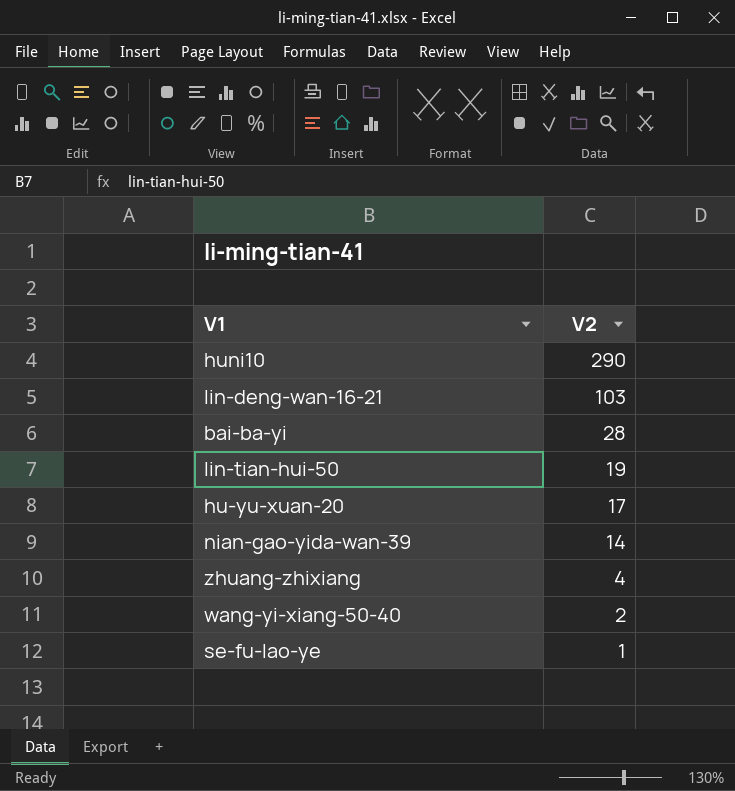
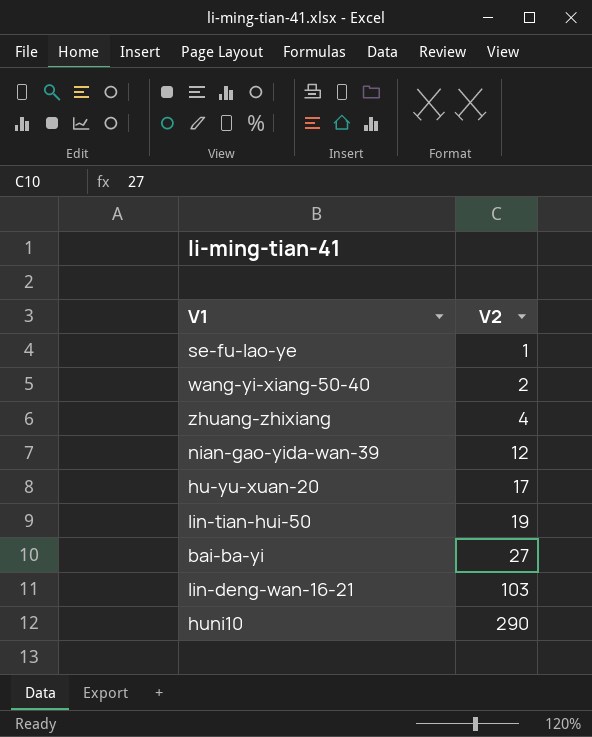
row order: V2 descending -> V2 ascending
nian-gao-yida-wan-39 | V2: 14 -> 12
bai-ba-yi | V2: 28 -> 27

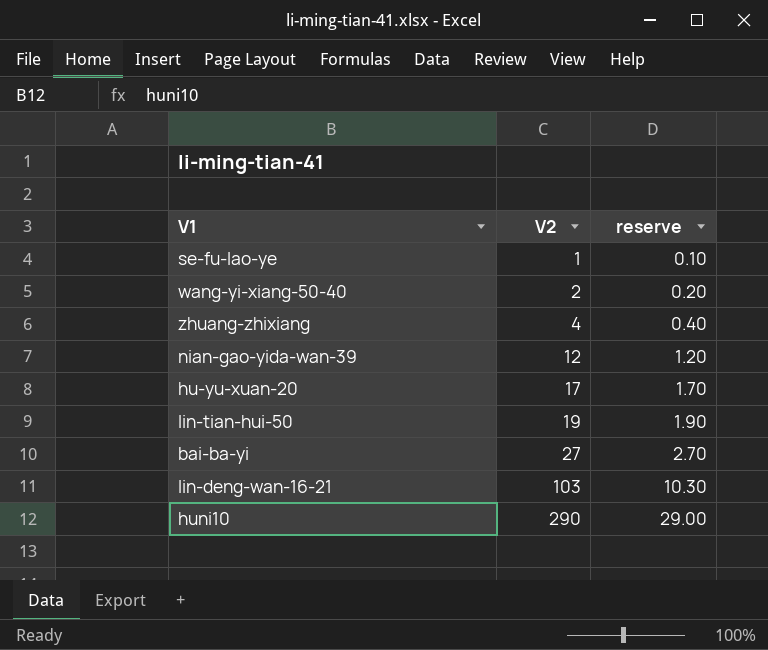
column reserve | formula: none -> [V2] * 0.1

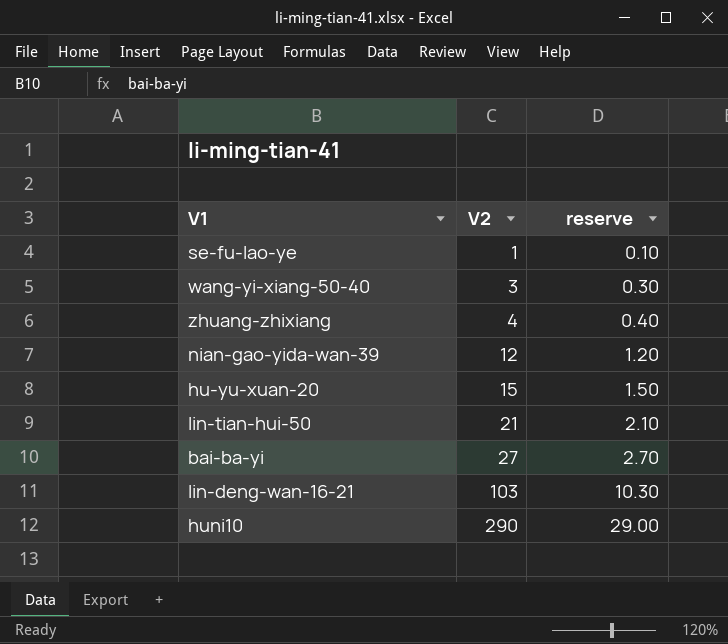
wang-yi-xiang-50-40 | V2: 2 -> 3
wang-yi-xiang-50-40 | reserve: 0.20 -> 0.30
hu-yu-xuan-20 | V2: 17 -> 15
hu-yu-xuan-20 | reserve: 1.70 -> 1.50
lin-tian-hui-50 | V2: 19 -> 21
lin-tian-hui-50 | reserve: 1.90 -> 2.10

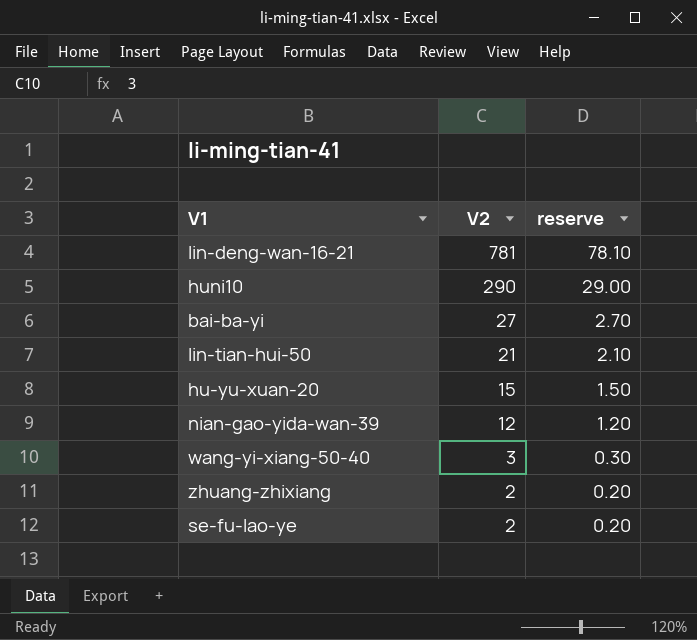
row order: V2 ascending -> V2 descending
lin-deng-wan-16-21 | V2: 103 -> 781
lin-deng-wan-16-21 | reserve: 10.30 -> 78.10
zhuang-zhixiang | V2: 4 -> 2
zhuang-zhixiang | reserve: 0.40 -> 0.20
se-fu-lao-ye | V2: 1 -> 2
se-fu-lao-ye | reserve: 0.10 -> 0.20

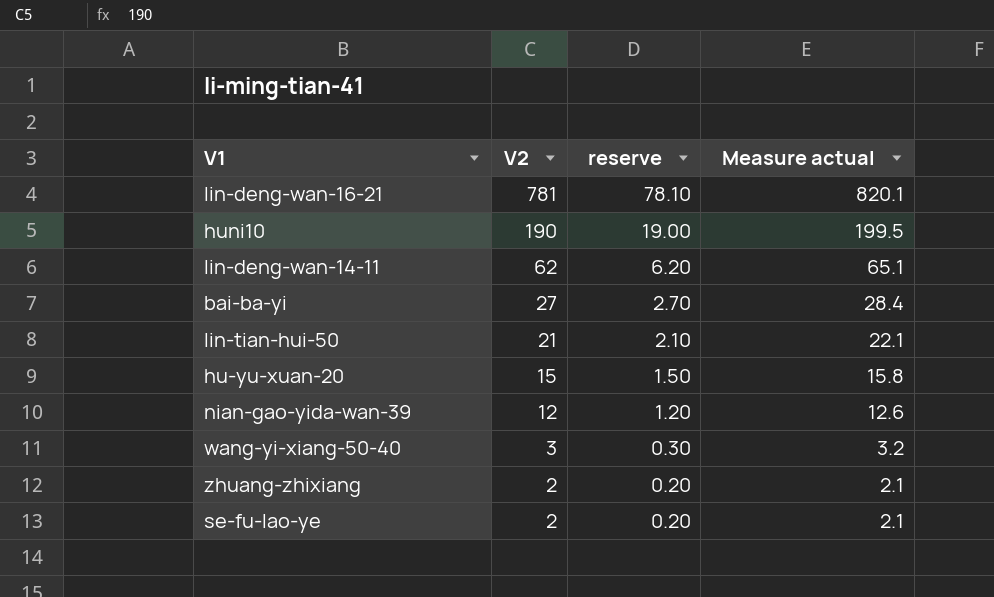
column Measure actual | formula: none -> [V2] * 1.05
huni10 | V2: 290 -> 190
huni10 | reserve: 29.00 -> 19.00
row lin-deng-wan-14-11: none -> 62 | 6.20 | 65.1

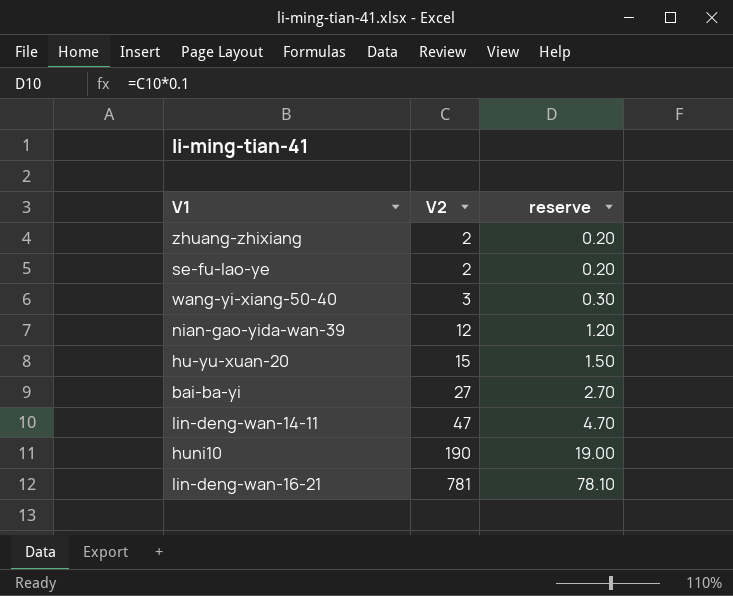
row order: V2 descending -> V2 ascending
column Measure actual | formula: [V2] * 1.05 -> none
row lin-tian-hui-50: 21 | 2.10 | 22.1 -> none
lin-deng-wan-14-11 | V2: 62 -> 47
lin-deng-wan-14-11 | reserve: 6.20 -> 4.70

